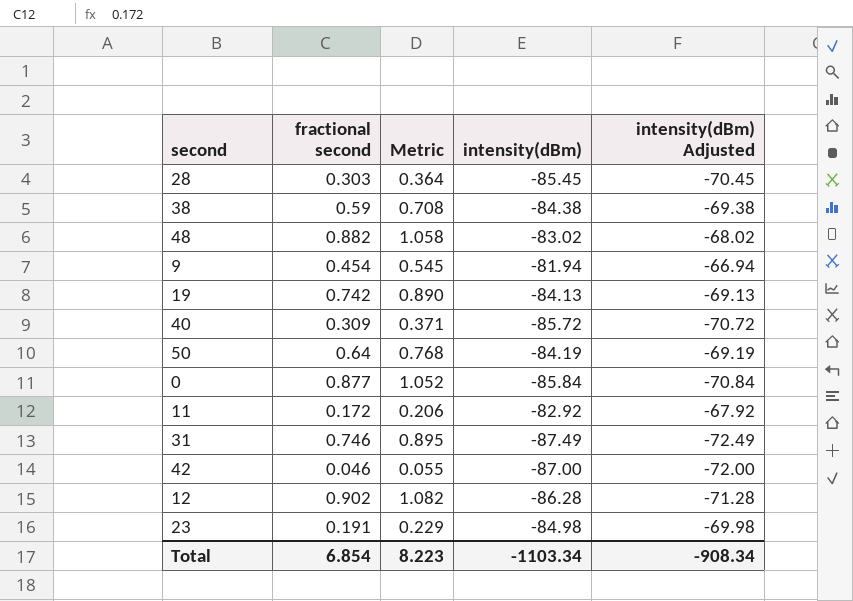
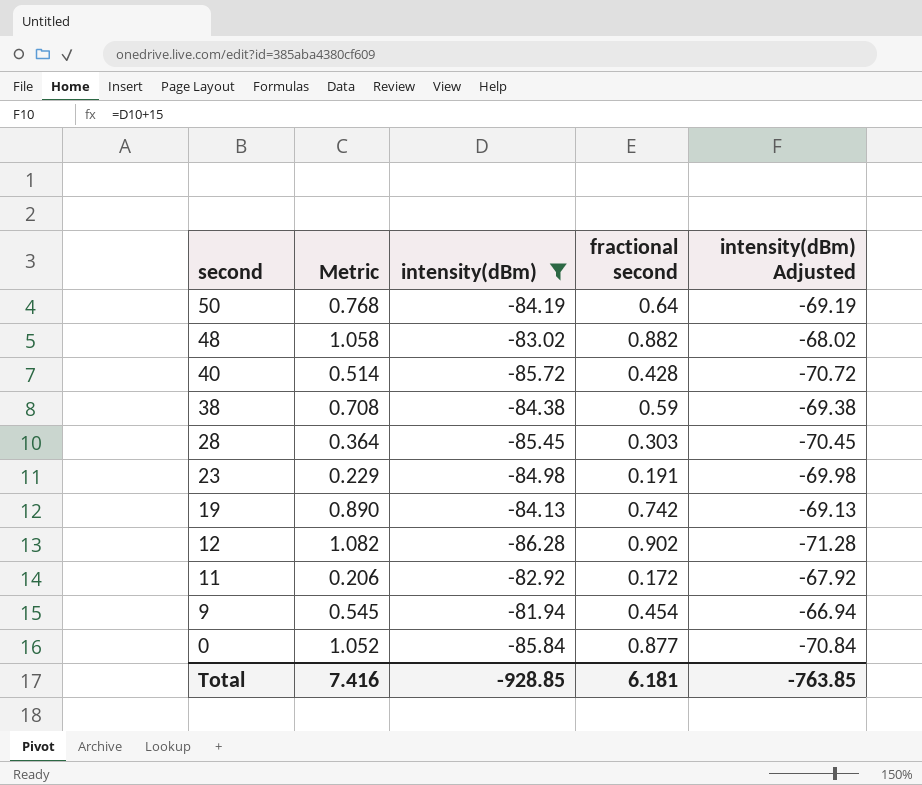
filter: none -> intensity(dBm) >= -86.28
row order: none -> second descending
column fractional second | position: 2 -> 4
40 | Metric: 0.371 -> 0.514
40 | fractional second: 0.309 -> 0.428
Total | Metric: 8.223 -> 7.416
Total | intensity(dBm): -1103.34 -> -928.85
Total | fractional second: 6.854 -> 6.181
Total | intensity(dBm) Adjusted: -908.34 -> -763.85

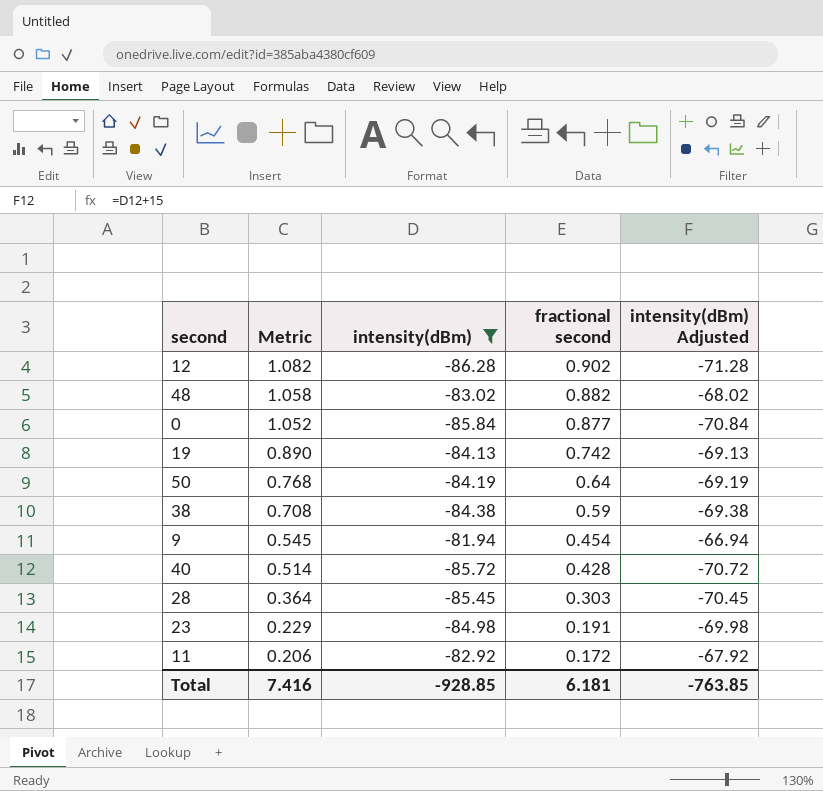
row order: second descending -> Metric descending

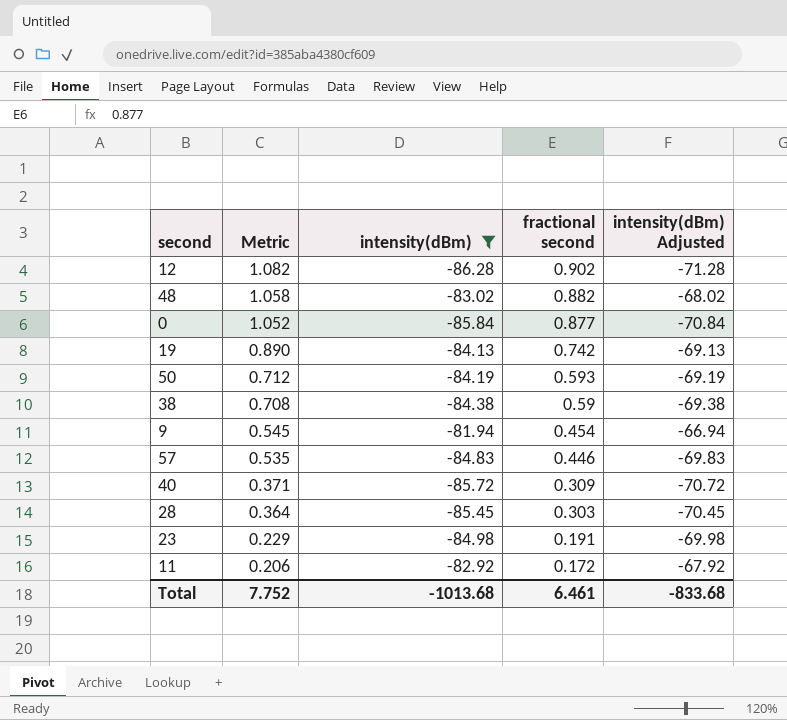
50 | Metric: 0.768 -> 0.712
50 | fractional second: 0.64 -> 0.593
row 57: none -> 0.535 | -84.83 | 0.446 | -69.83
40 | Metric: 0.514 -> 0.371
40 | fractional second: 0.428 -> 0.309
Total | Metric: 7.416 -> 7.752
Total | intensity(dBm): -928.85 -> -1013.68
Total | fractional second: 6.181 -> 6.461
Total | intensity(dBm) Adjusted: -763.85 -> -833.68

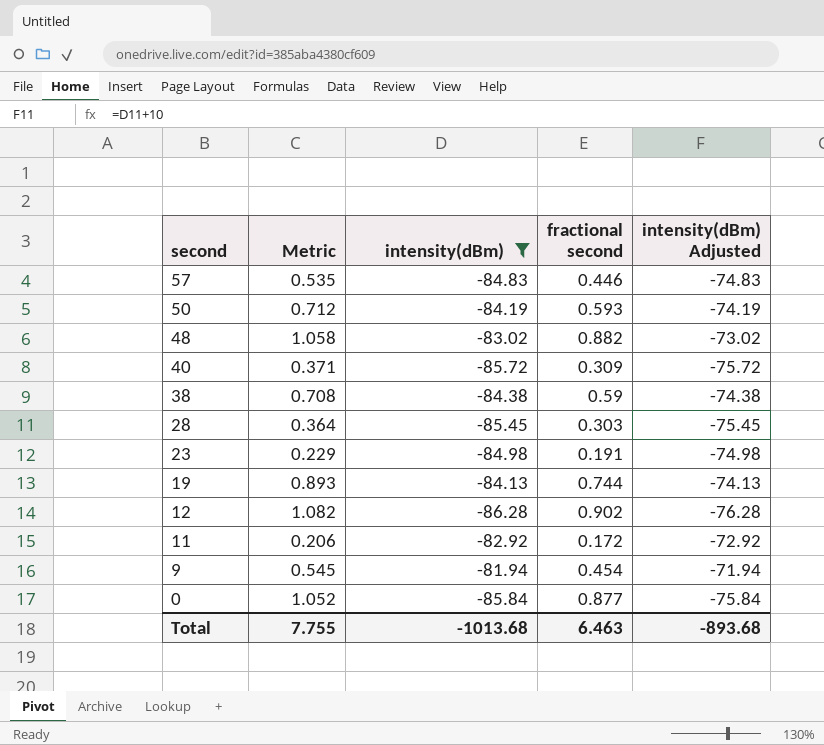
row order: Metric descending -> second descending
column intensity(dBm) Adjusted | formula: [intensity(dBm)] + 15 -> [intensity(dBm)] + 10
19 | Metric: 0.890 -> 0.893
19 | fractional second: 0.742 -> 0.744
Total | Metric: 7.752 -> 7.755
Total | fractional second: 6.461 -> 6.463
Total | intensity(dBm) Adjusted: -833.68 -> -893.68

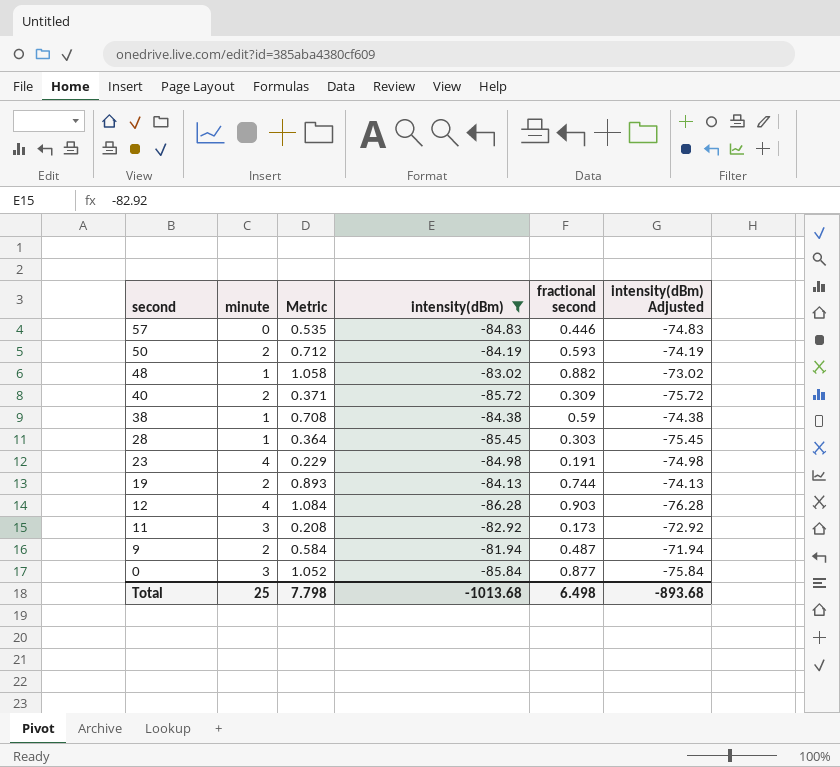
column minute | position: none -> 2
12 | Metric: 1.082 -> 1.084
12 | fractional second: 0.902 -> 0.903
11 | Metric: 0.206 -> 0.208
11 | fractional second: 0.172 -> 0.173
9 | Metric: 0.545 -> 0.584
9 | fractional second: 0.454 -> 0.487
Total | Metric: 7.755 -> 7.798
Total | fractional second: 6.463 -> 6.498

